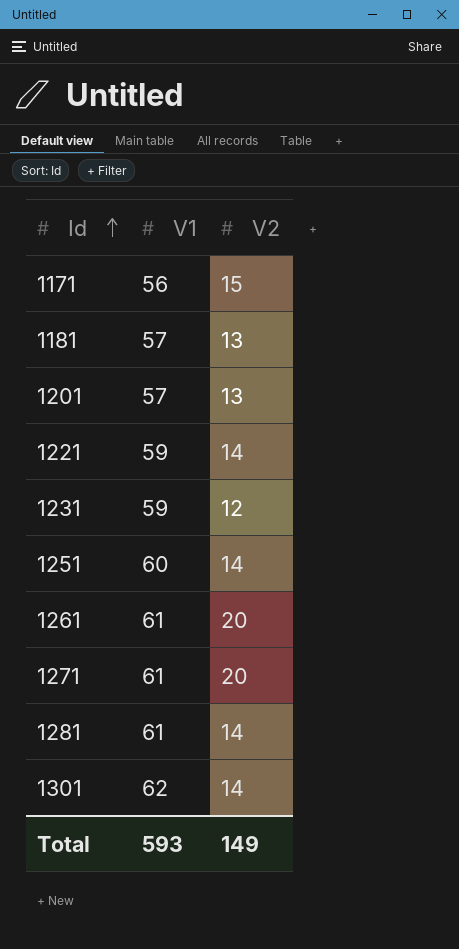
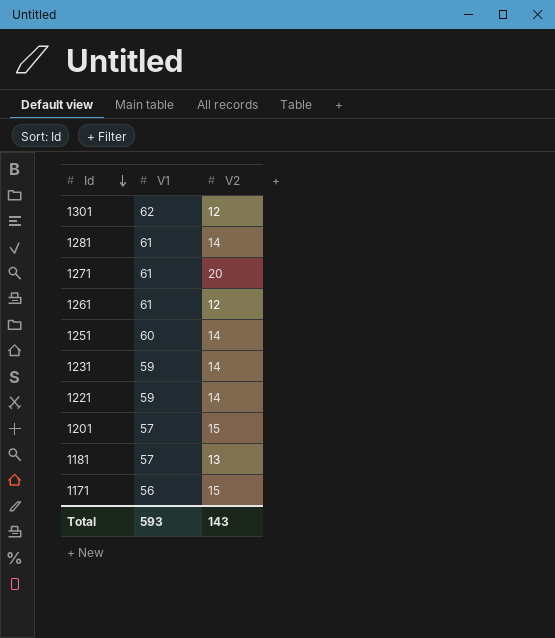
row order: Id ascending -> Id descending
1301 | V2: 14 -> 12
1261 | V2: 20 -> 12
1231 | V2: 12 -> 14
1201 | V2: 13 -> 15
Total | V2: 149 -> 143

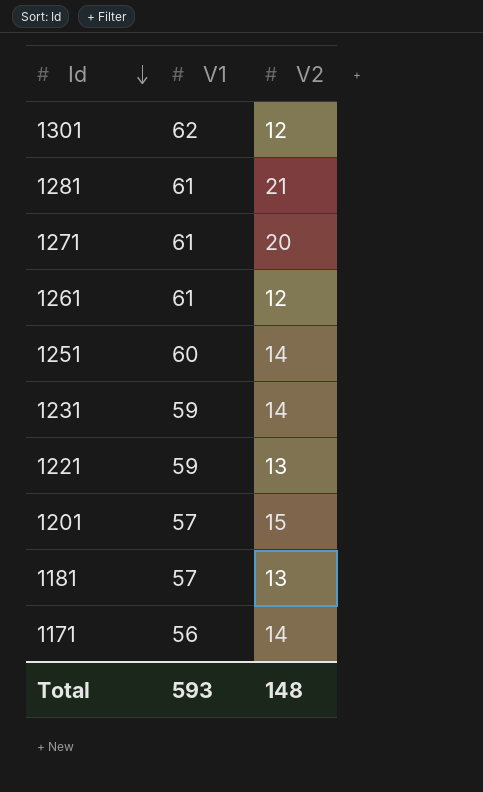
1281 | V2: 14 -> 21
1221 | V2: 14 -> 13
1171 | V2: 15 -> 14
Total | V2: 143 -> 148

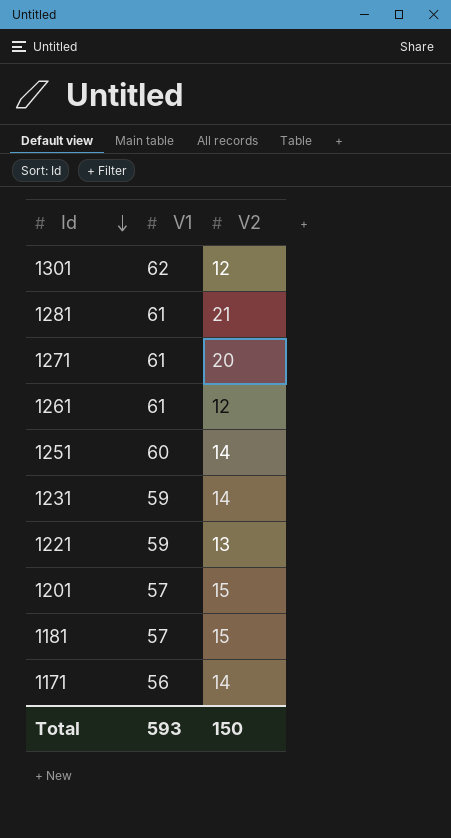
1181 | V2: 13 -> 15
Total | V2: 148 -> 150

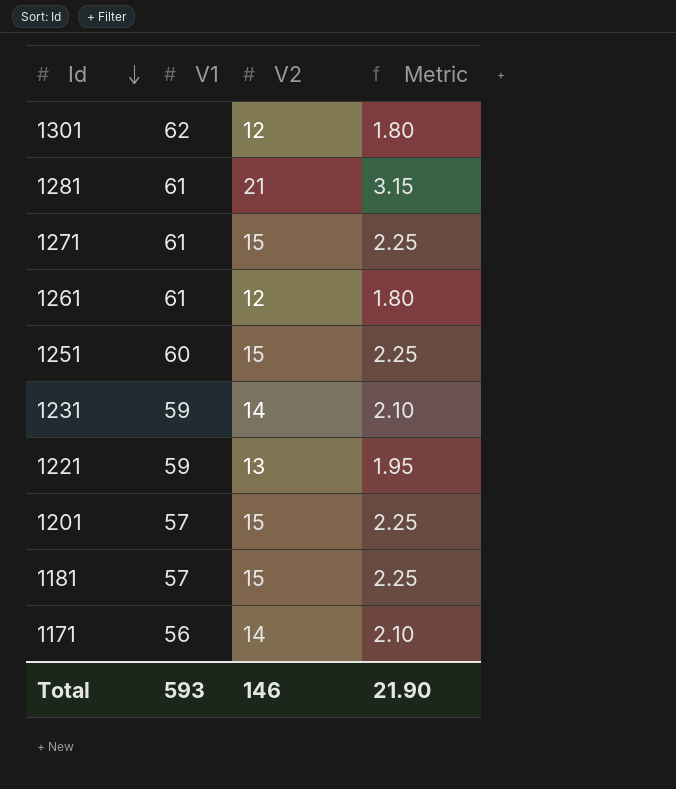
column Metric | formula: none -> [V2] * 0.15
1271 | V2: 20 -> 15
1251 | V2: 14 -> 15
Total | V2: 150 -> 146

